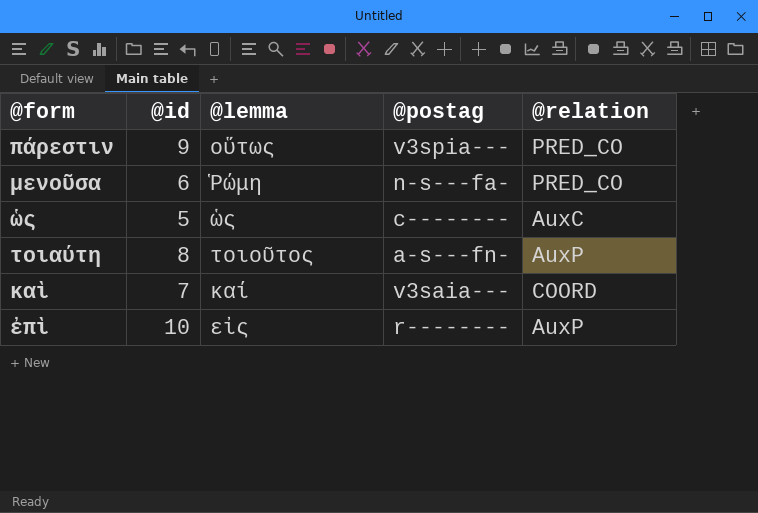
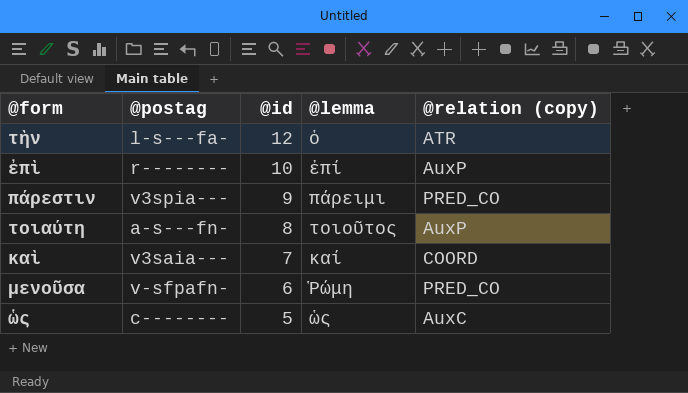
row order: none -> @id descending
column @postag | position: 4 -> 2
column name: @relation -> @relation (copy)
row τὴν: none -> l-s---fa- | 12 | ὁ | ATR
ἐπὶ | @lemma: εἰς -> ἐπί
πάρεστιν | @lemma: οὕτως -> πάρειμι
μενοῦσα | @postag: n-s---fa- -> v-sfpafn-

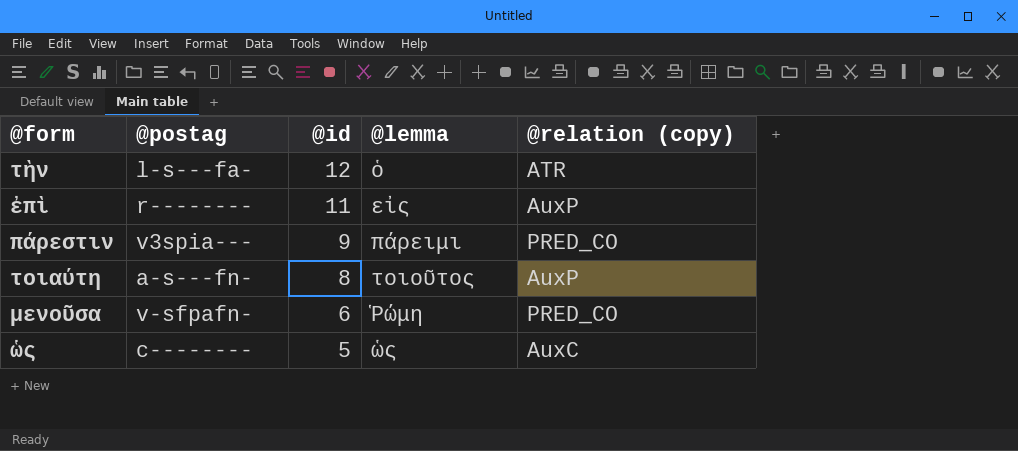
row καὶ: v3saia--- | 7 | καί | COORD -> none
ἐπὶ | @id: 10 -> 11
ἐπὶ | @lemma: ἐπί -> εἰς

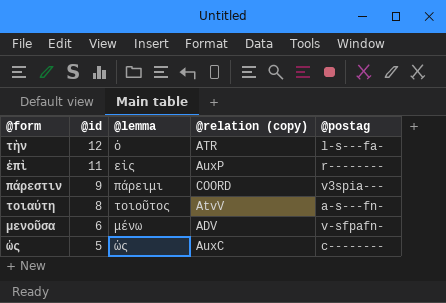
column @postag | position: 2 -> 5
πάρεστιν | @relation (copy): PRED_CO -> COORD
τοιαύτη | @relation (copy): AuxP -> AtvV
μενοῦσα | @lemma: Ῥώμη -> μένω
μενοῦσα | @relation (copy): PRED_CO -> ADV

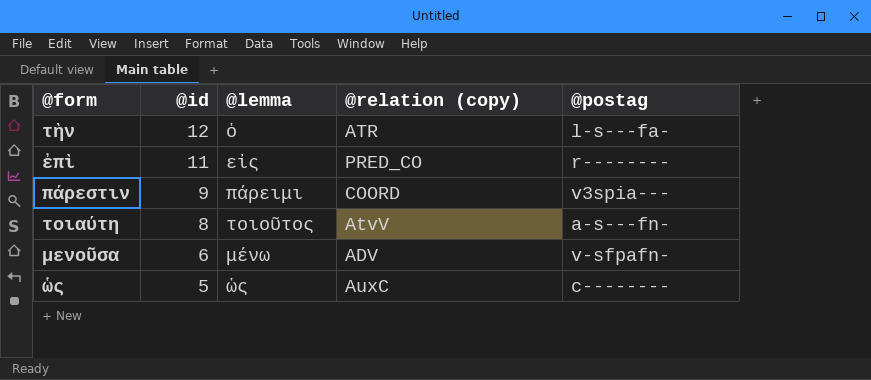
ἐπὶ | @relation (copy): AuxP -> PRED_CO

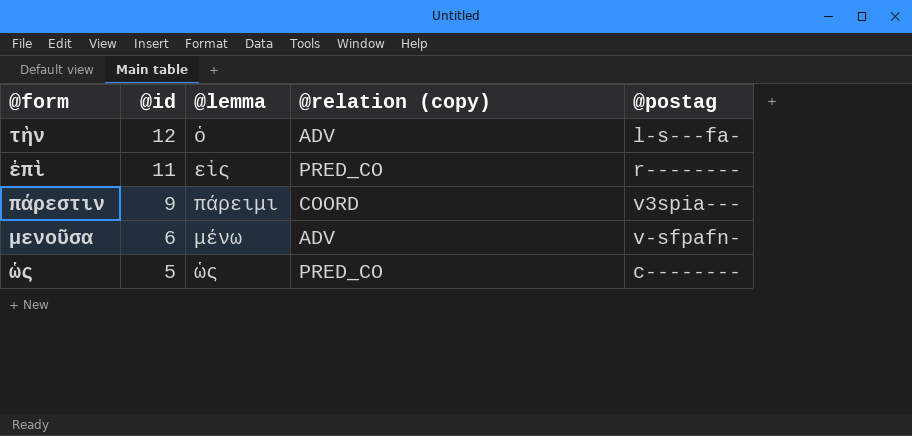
row τοιαύτη: 8 | τοιοῦτος | AtvV | a-s---fn- -> none
τὴν | @relation (copy): ATR -> ADV
ὡς | @relation (copy): AuxC -> PRED_CO

